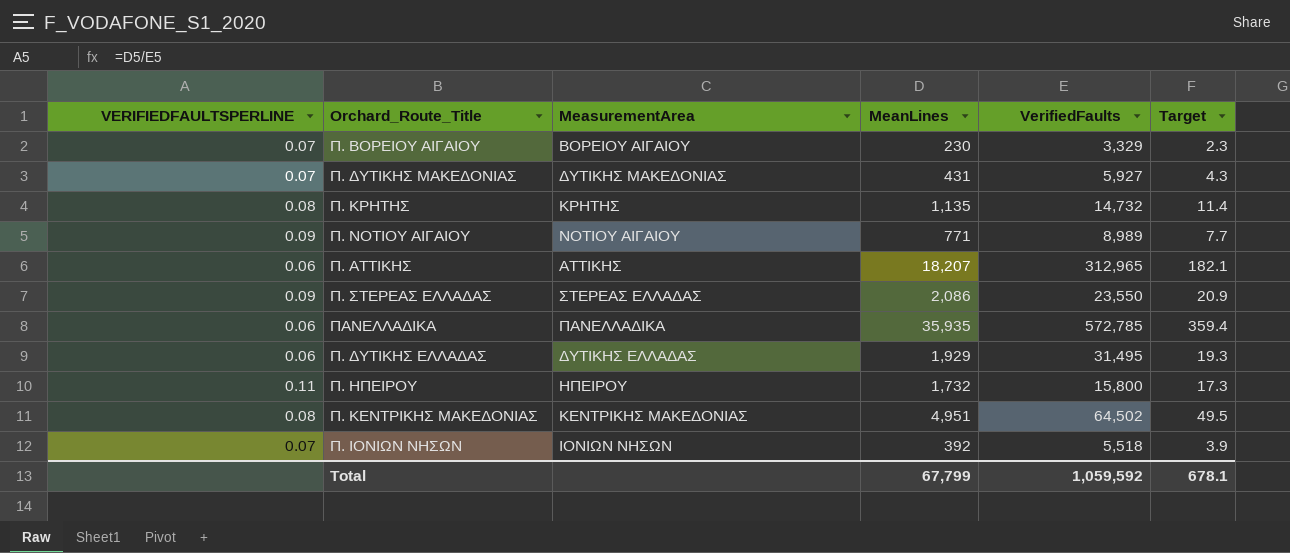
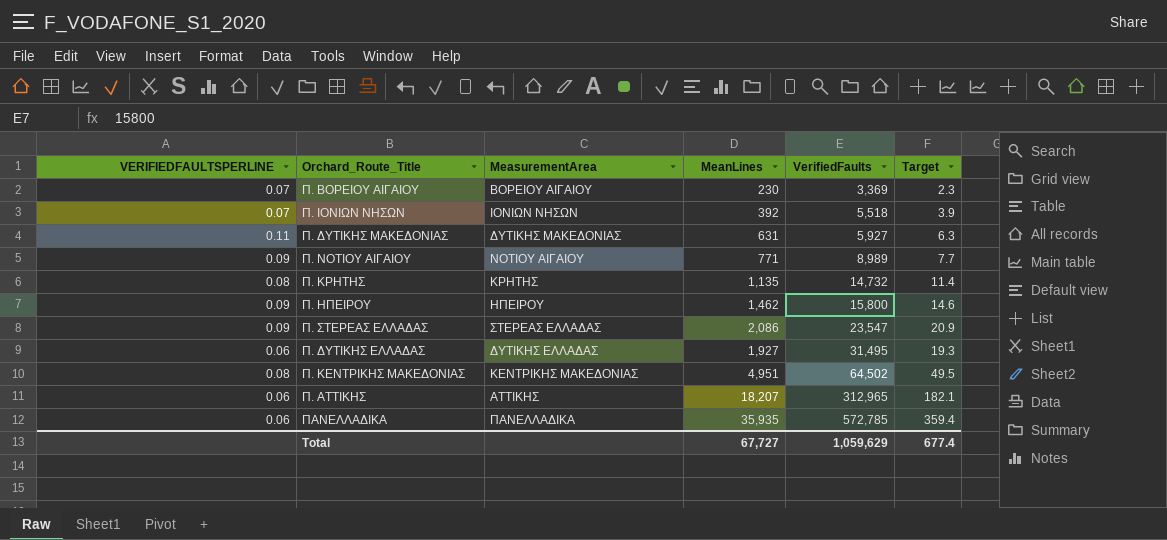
row order: none -> VerifiedFaults ascending
Π. ΒΟΡΕΙΟΥ ΑΙΓΑΙΟΥ | VerifiedFaults: 3,329 -> 3,369
Π. ΔΥΤΙΚΗΣ ΜΑΚΕΔΟΝΙΑΣ | VERIFIEDFAULTSPERLINE: 0.07 -> 0.11
Π. ΔΥΤΙΚΗΣ ΜΑΚΕΔΟΝΙΑΣ | MeanLines: 431 -> 631
Π. ΔΥΤΙΚΗΣ ΜΑΚΕΔΟΝΙΑΣ | Target: 4.3 -> 6.3
Π. ΗΠΕΙΡΟΥ | VERIFIEDFAULTSPERLINE: 0.11 -> 0.09
Π. ΗΠΕΙΡΟΥ | MeanLines: 1,732 -> 1,462
Π. ΗΠΕΙΡΟΥ | Target: 17.3 -> 14.6
Π. ΣΤΕΡΕΑΣ ΕΛΛΑΔΑΣ | VerifiedFaults: 23,550 -> 23,547
Π. ΔΥΤΙΚΗΣ ΕΛΛΑΔΑΣ | MeanLines: 1,929 -> 1,927
Total | MeanLines: 67,799 -> 67,727
Total | VerifiedFaults: 1,059,592 -> 1,059,629
Total | Target: 678.1 -> 677.4

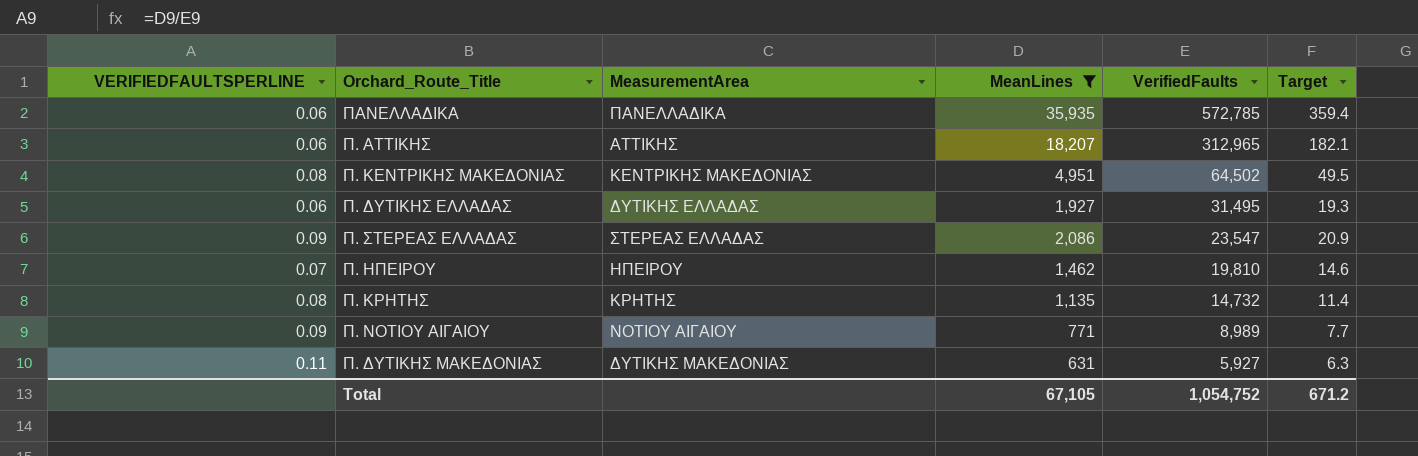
filter: none -> MeanLines >= 631
row order: VerifiedFaults ascending -> VerifiedFaults descending
Π. ΗΠΕΙΡΟΥ | VERIFIEDFAULTSPERLINE: 0.09 -> 0.07
Π. ΗΠΕΙΡΟΥ | VerifiedFaults: 15,800 -> 19,810
Total | MeanLines: 67,727 -> 67,105
Total | VerifiedFaults: 1,059,629 -> 1,054,752
Total | Target: 677.4 -> 671.2

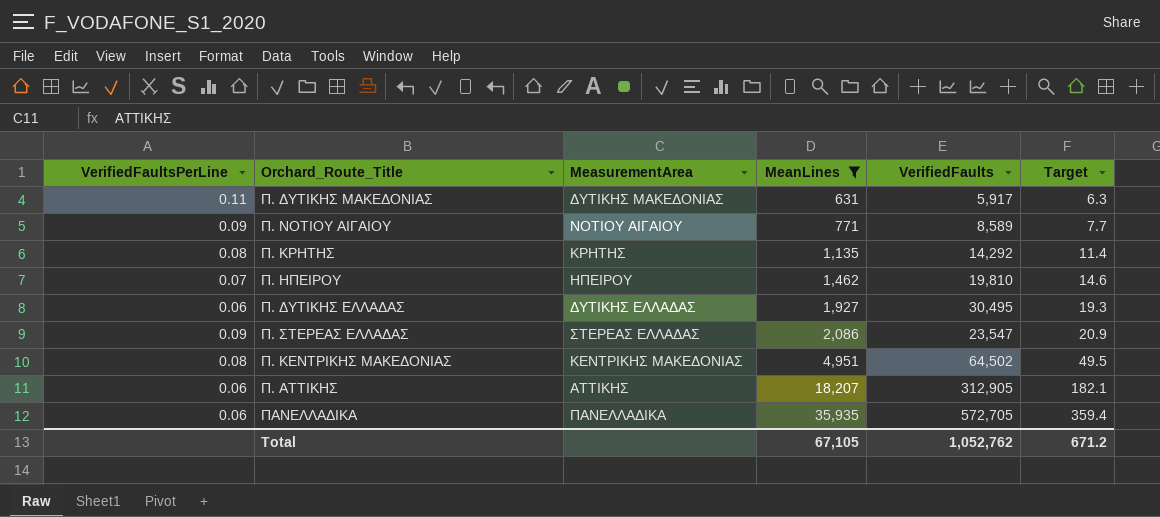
row order: VerifiedFaults descending -> MeanLines ascending
column name: VERIFIEDFAULTSPERLINE -> VerifiedFaultsPerLine
Π. ΔΥΤΙΚΗΣ ΜΑΚΕΔΟΝΙΑΣ | VerifiedFaults: 5,927 -> 5,917
Π. ΝΟΤΙΟΥ ΑΙΓΑΙΟΥ | VerifiedFaults: 8,989 -> 8,589
Π. ΚΡΗΤΗΣ | VerifiedFaults: 14,732 -> 14,292
Π. ΔΥΤΙΚΗΣ ΕΛΛΑΔΑΣ | VerifiedFaults: 31,495 -> 30,495
Π. ΑΤΤΙΚΗΣ | VerifiedFaults: 312,965 -> 312,905
ΠΑΝΕΛΛΑΔΙΚΑ | VerifiedFaults: 572,785 -> 572,705
Total | VerifiedFaults: 1,054,752 -> 1,052,762

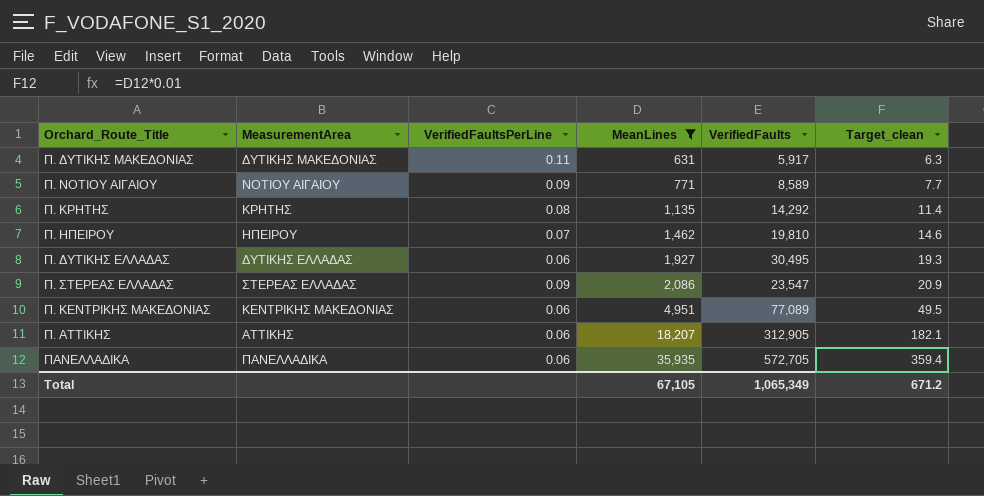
column VerifiedFaultsPerLine | position: 1 -> 3
column name: Target -> Target_clean
Π. ΚΕΝΤΡΙΚΗΣ ΜΑΚΕΔΟΝΙΑΣ | VerifiedFaultsPerLine: 0.08 -> 0.06
Π. ΚΕΝΤΡΙΚΗΣ ΜΑΚΕΔΟΝΙΑΣ | VerifiedFaults: 64,502 -> 77,089
Total | VerifiedFaults: 1,052,762 -> 1,065,349

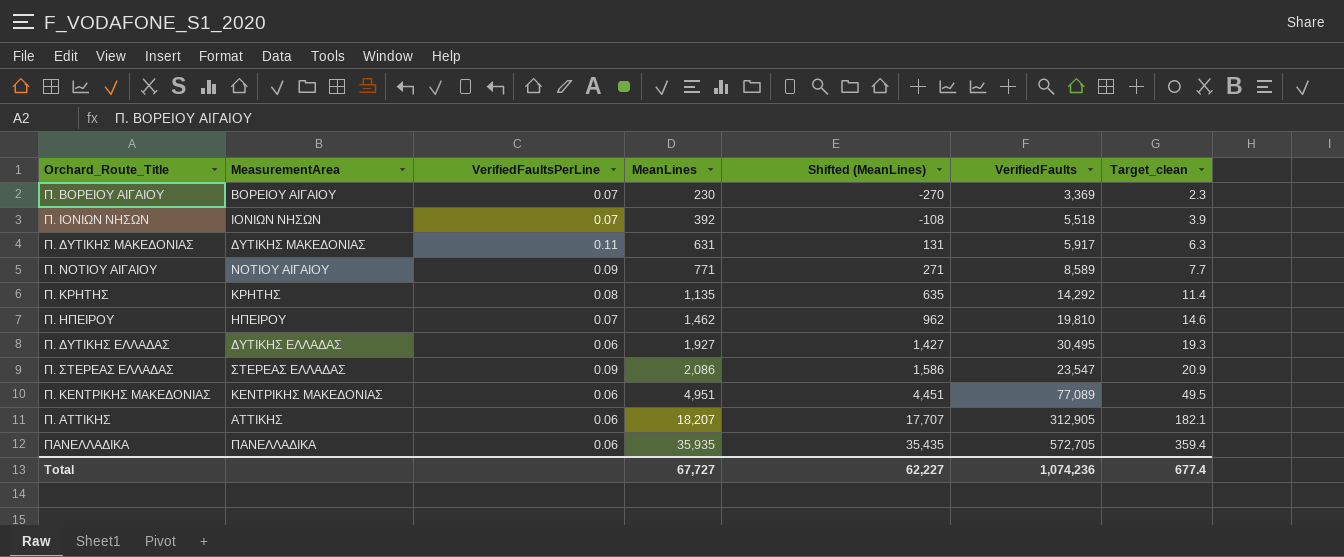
filter: MeanLines >= 631 -> none
column Shifted (MeanLines) | formula: none -> [MeanLines] - 500
Total | MeanLines: 67,105 -> 67,727
Total | VerifiedFaults: 1,065,349 -> 1,074,236
Total | Target_clean: 671.2 -> 677.4

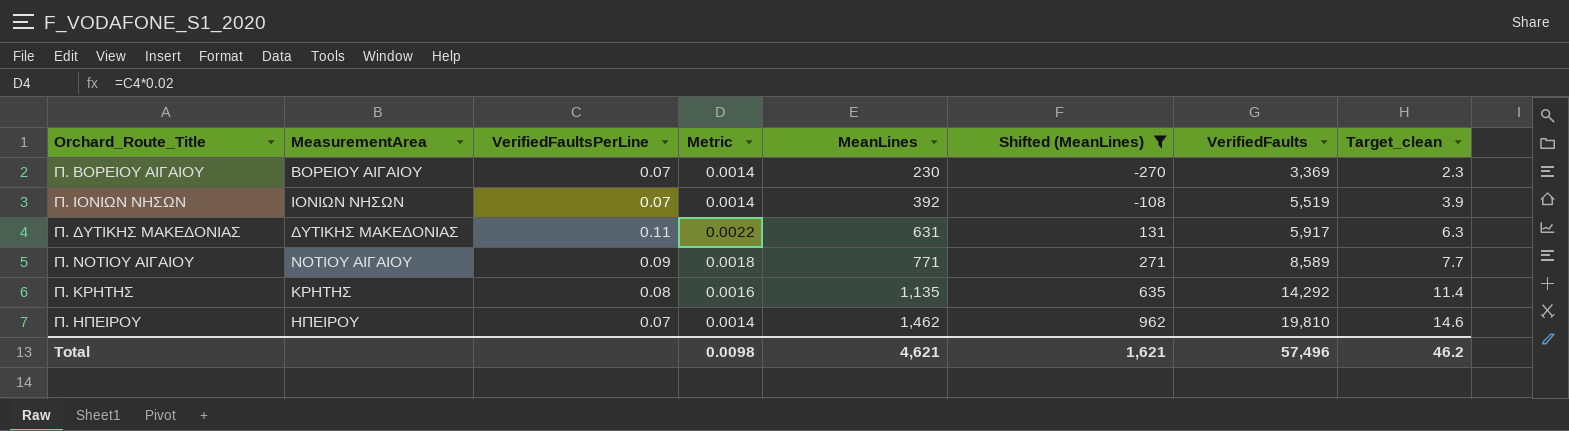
filter: none -> Shifted (MeanLines) <= 962
column Metric | formula: none -> [VerifiedFaultsPerLine] * 0.02
Π. ΙΟΝΙΩΝ ΝΗΣΩΝ | VerifiedFaults: 5,518 -> 5,519
Total | MeanLines: 67,727 -> 4,621
Total | Shifted (MeanLines): 62,227 -> 1,621
Total | VerifiedFaults: 1,074,236 -> 57,496
Total | Target_clean: 677.4 -> 46.2

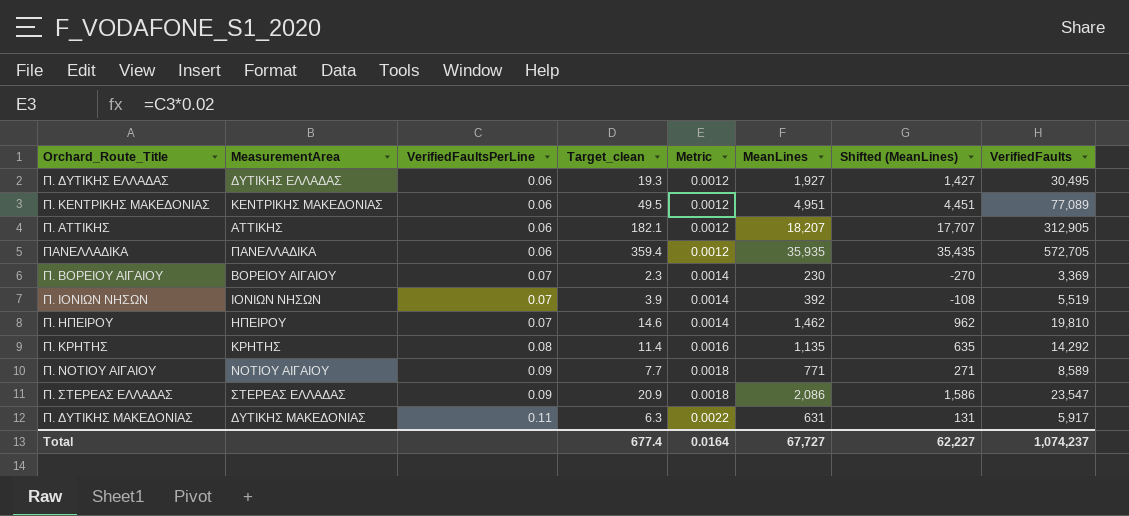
filter: Shifted (MeanLines) <= 962 -> none
row order: MeanLines ascending -> VerifiedFaultsPerLine ascending
column Target_clean | position: 8 -> 4
Total | Target_clean: 46.2 -> 677.4
Total | Metric: 0.0098 -> 0.0164
Total | MeanLines: 4,621 -> 67,727
Total | Shifted (MeanLines): 1,621 -> 62,227
Total | VerifiedFaults: 57,496 -> 1,074,237

